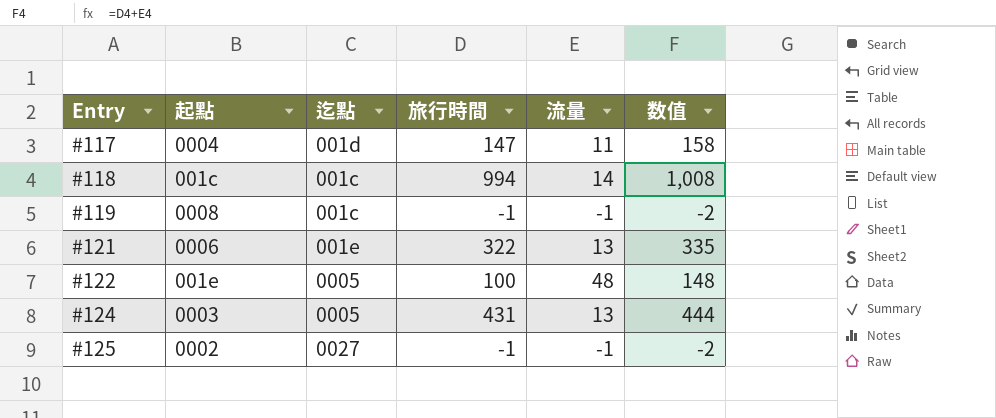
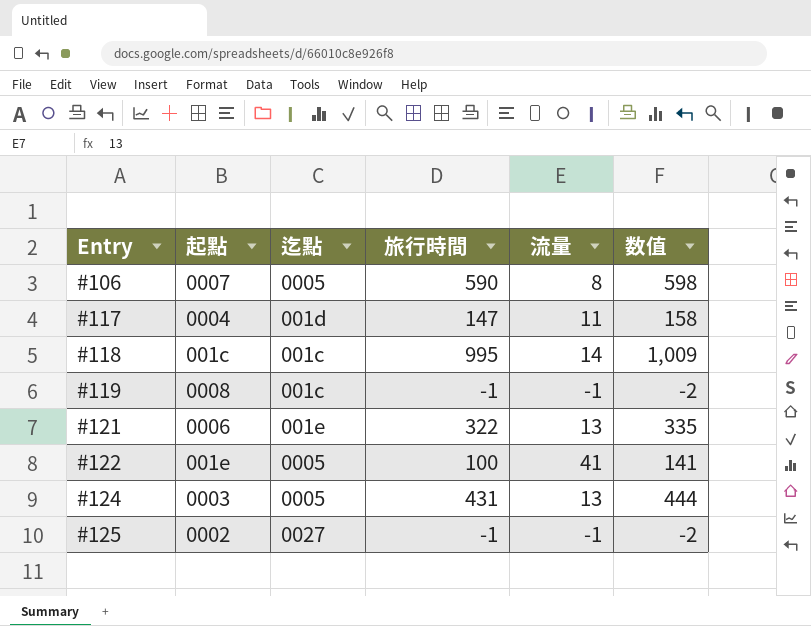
row #106: none -> 0007 | 0005 | 590 | 8 | 598
#118 | 旅行時間: 994 -> 995
#118 | 数值: 1,008 -> 1,009
#122 | 流量: 48 -> 41
#122 | 数值: 148 -> 141

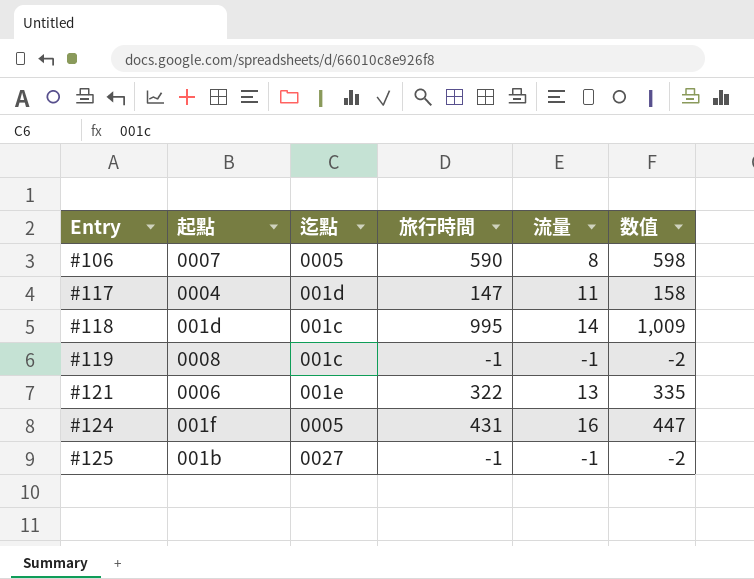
row #122: 001e | 0005 | 100 | 41 | 141 -> none
#118 | 起點: 001c -> 001d
#124 | 起點: 0003 -> 001f
#124 | 流量: 13 -> 16
#124 | 数值: 444 -> 447
#125 | 起點: 0002 -> 001b

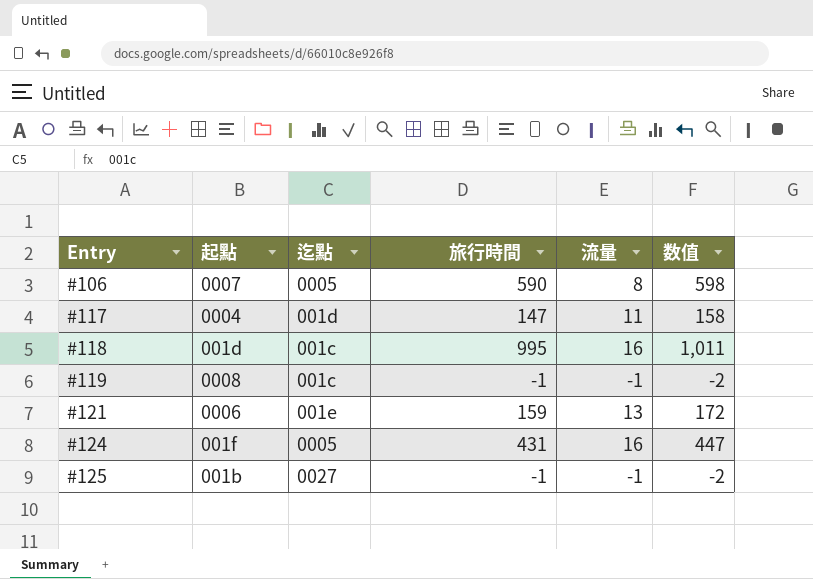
#118 | 流量: 14 -> 16
#118 | 数值: 1,009 -> 1,011
#121 | 旅行時間: 322 -> 159
#121 | 数值: 335 -> 172

